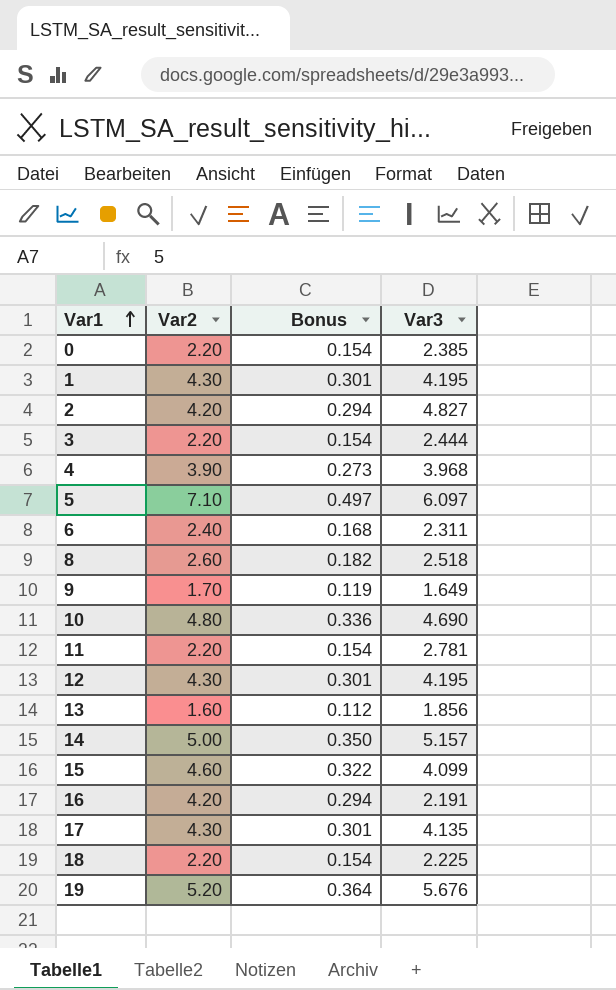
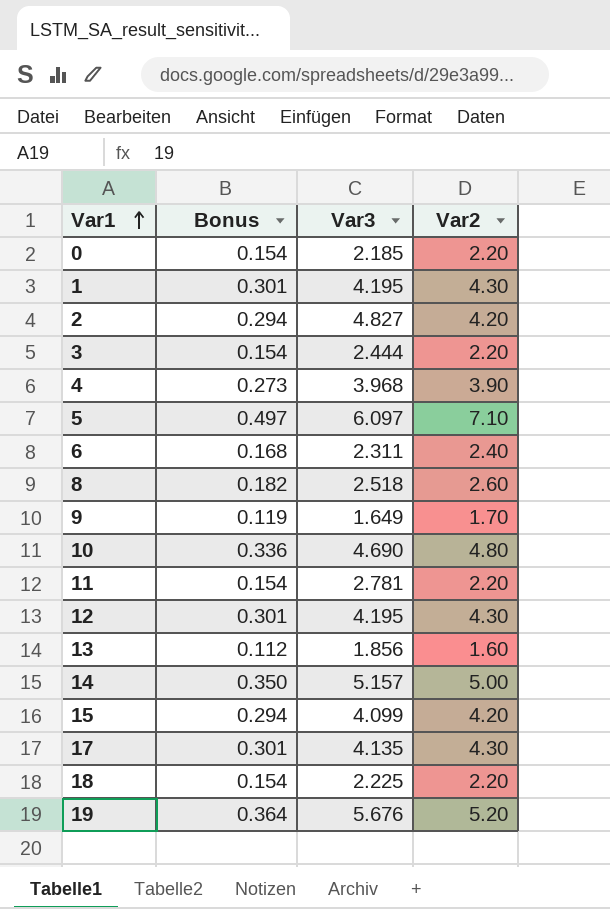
column Var2 | position: 2 -> 4
row 16: 4.20 | 0.294 | 2.191 -> none
0 | Var3: 2.385 -> 2.185
15 | Bonus: 0.322 -> 0.294
15 | Var2: 4.60 -> 4.20

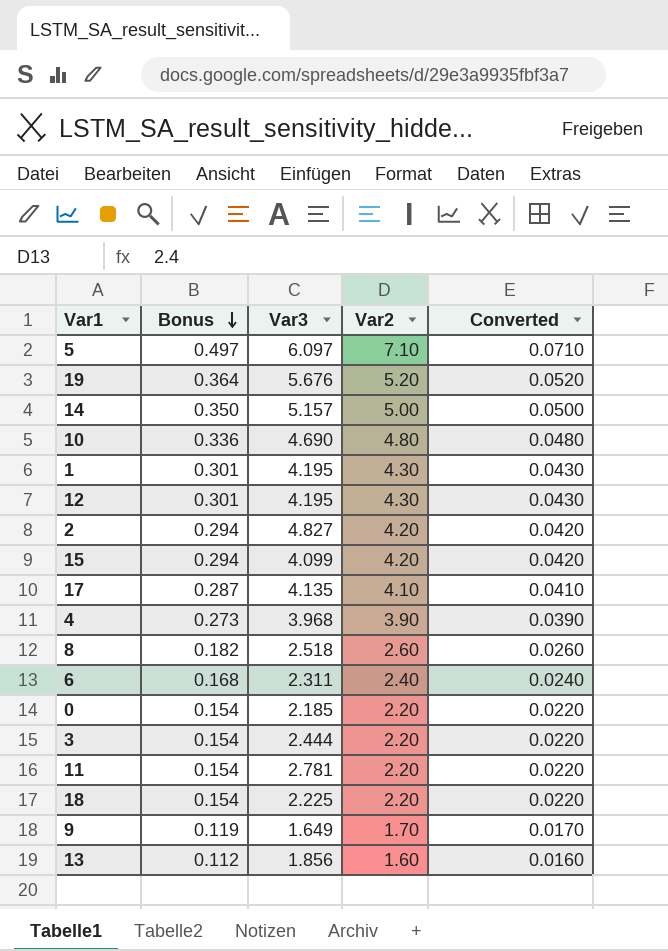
row order: Var1 ascending -> Bonus descending
column Converted | formula: none -> [Var2] * 0.01
17 | Bonus: 0.301 -> 0.287
17 | Var2: 4.30 -> 4.10

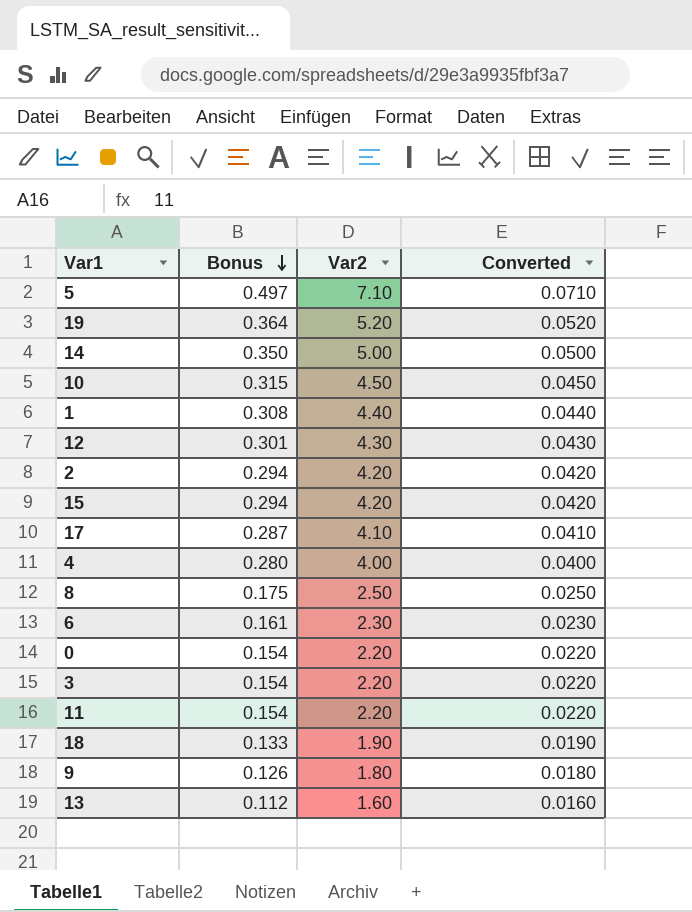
column Var3 | position: 3 -> none
10 | Bonus: 0.336 -> 0.315
10 | Var2: 4.80 -> 4.50
10 | Converted: 0.0480 -> 0.0450
1 | Bonus: 0.301 -> 0.308
1 | Var2: 4.30 -> 4.40
1 | Converted: 0.0430 -> 0.0440
4 | Bonus: 0.273 -> 0.280
4 | Var2: 3.90 -> 4.00
4 | Converted: 0.0390 -> 0.0400
8 | Bonus: 0.182 -> 0.175
8 | Var2: 2.60 -> 2.50
8 | Converted: 0.0260 -> 0.0250
6 | Bonus: 0.168 -> 0.161
6 | Var2: 2.40 -> 2.30
6 | Converted: 0.0240 -> 0.0230
18 | Bonus: 0.154 -> 0.133
18 | Var2: 2.20 -> 1.90
18 | Converted: 0.0220 -> 0.0190
9 | Bonus: 0.119 -> 0.126
9 | Var2: 1.70 -> 1.80
9 | Converted: 0.0170 -> 0.0180

